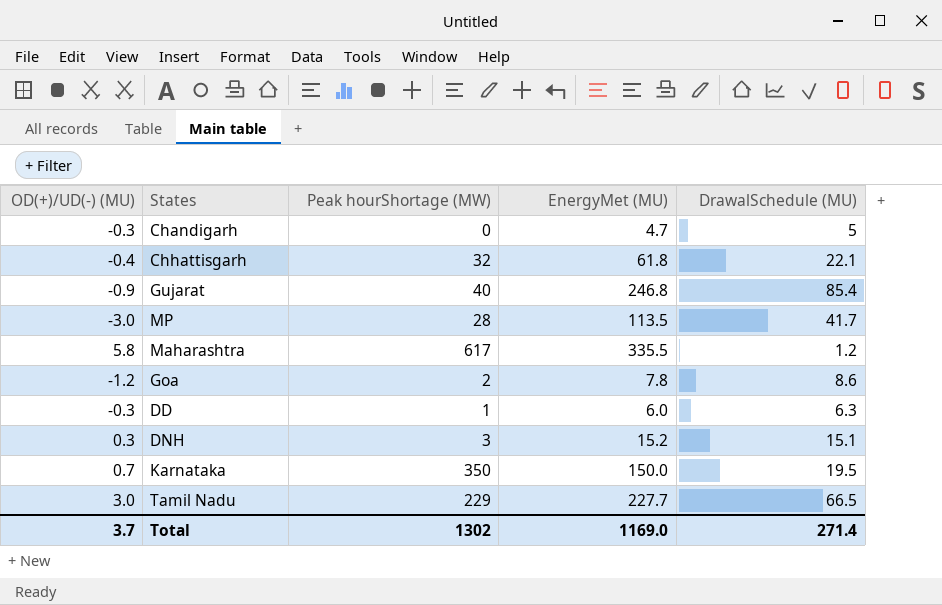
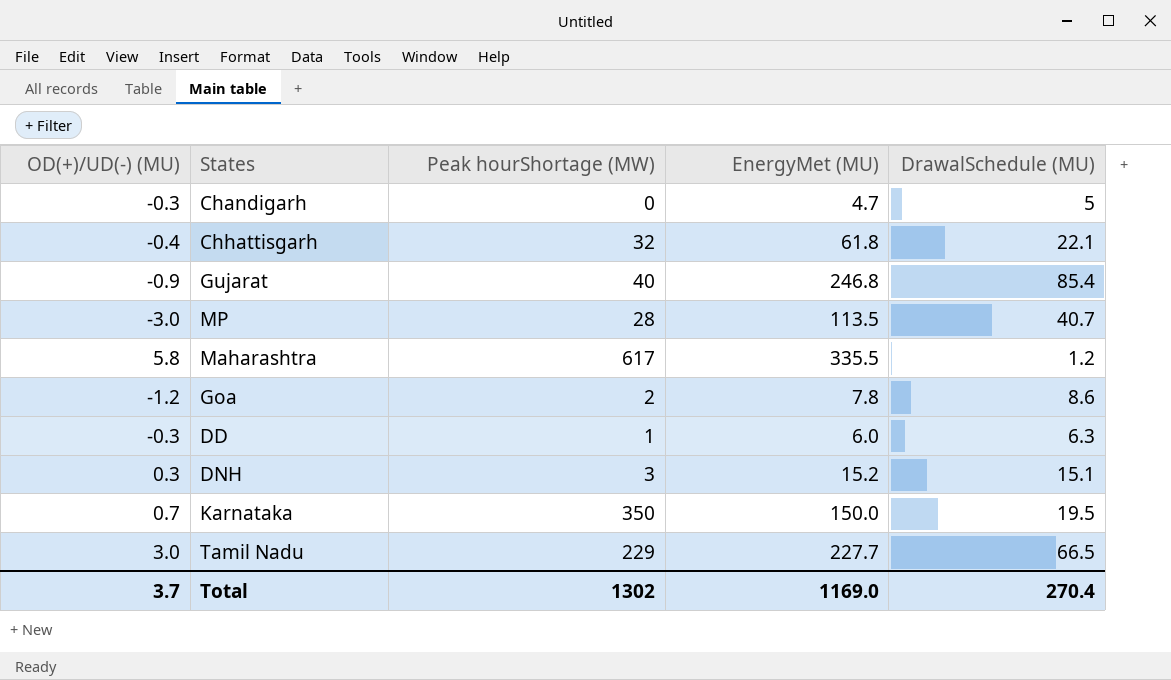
MP | DrawalSchedule (MU): 41.7 -> 40.7
Total | DrawalSchedule (MU): 271.4 -> 270.4

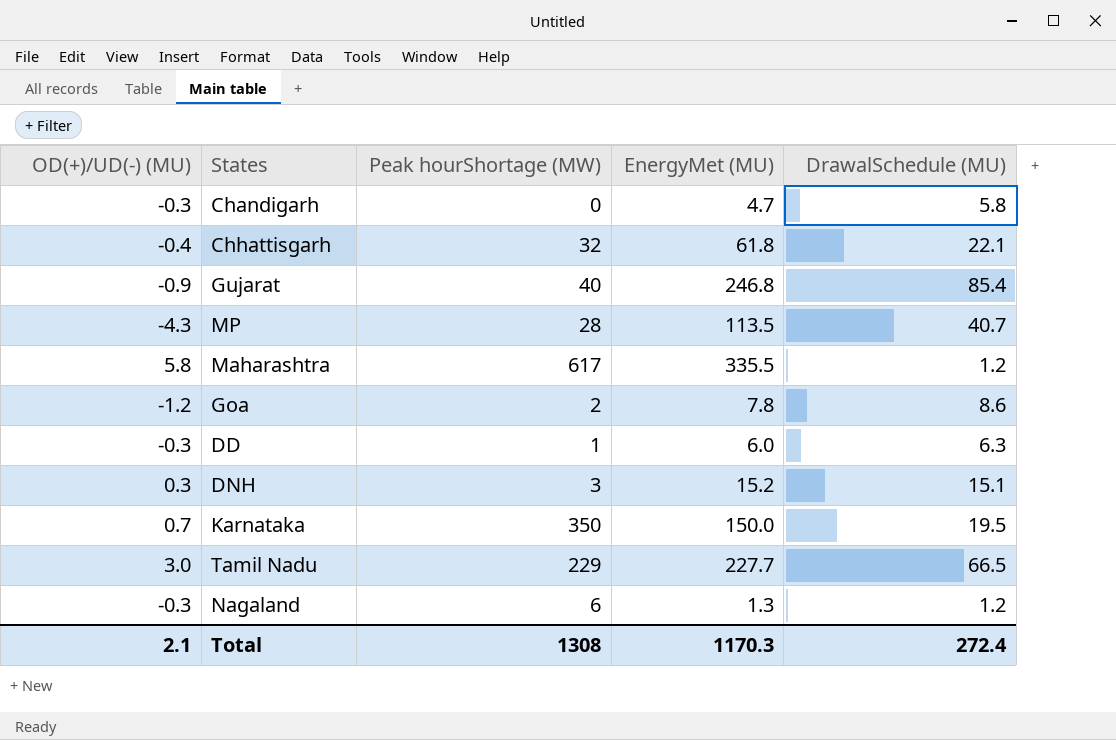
Chandigarh | DrawalSchedule (MU): 5 -> 5.8
MP | OD(+)/UD(-) (MU): -3.0 -> -4.3
row Nagaland: none -> -0.3 | 6 | 1.3 | 1.2
Total | OD(+)/UD(-) (MU): 3.7 -> 2.1
Total | Peak hourShortage (MW): 1302 -> 1308
Total | EnergyMet (MU): 1169.0 -> 1170.3
Total | DrawalSchedule (MU): 270.4 -> 272.4

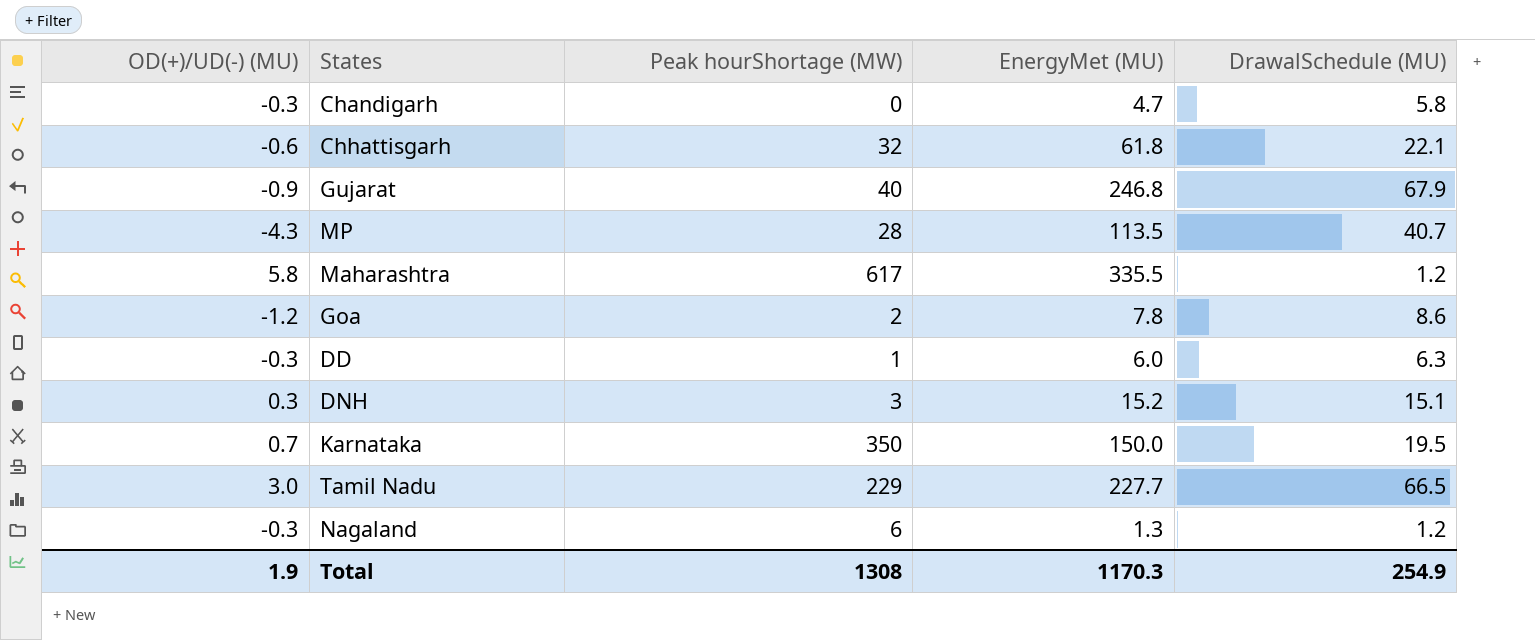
Chhattisgarh | OD(+)/UD(-) (MU): -0.4 -> -0.6
Gujarat | DrawalSchedule (MU): 85.4 -> 67.9
Total | OD(+)/UD(-) (MU): 2.1 -> 1.9
Total | DrawalSchedule (MU): 272.4 -> 254.9

